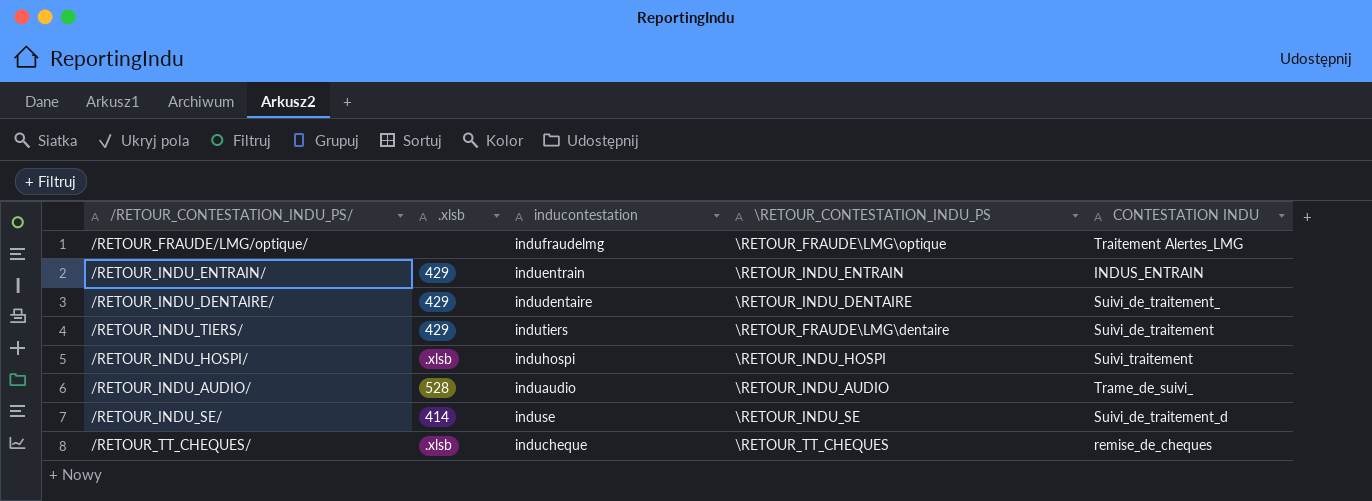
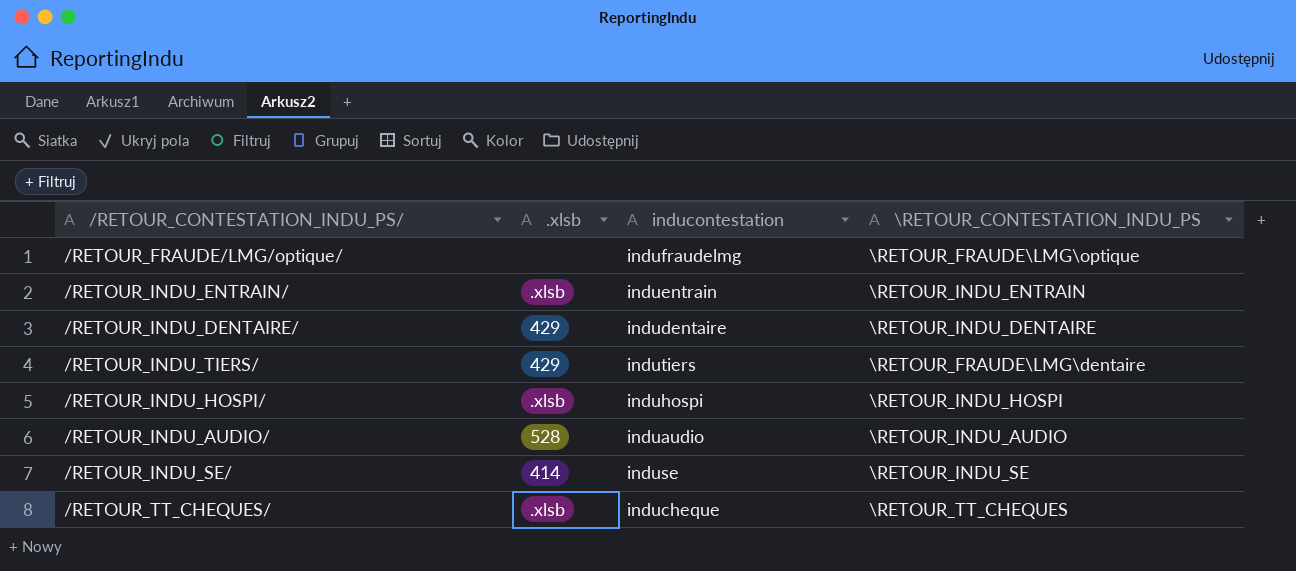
column CONTESTATION INDU | position: 5 -> none
/RETOUR_INDU_ENTRAIN/ | .xlsb: 429 -> .xlsb

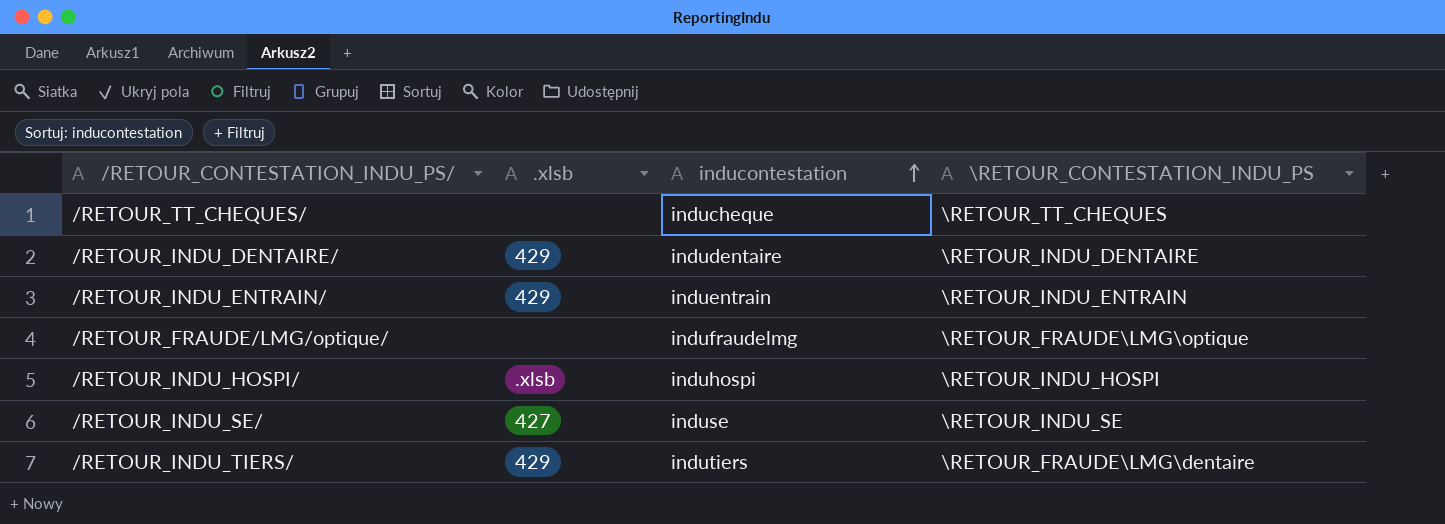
row order: none -> inducontestation ascending
row /RETOUR_INDU_AUDIO/: 528 | induaudio | \RETOUR_INDU_AUDIO -> none
/RETOUR_TT_CHEQUES/ | .xlsb: .xlsb -> none
/RETOUR_INDU_ENTRAIN/ | .xlsb: .xlsb -> 429
/RETOUR_INDU_SE/ | .xlsb: 414 -> 427

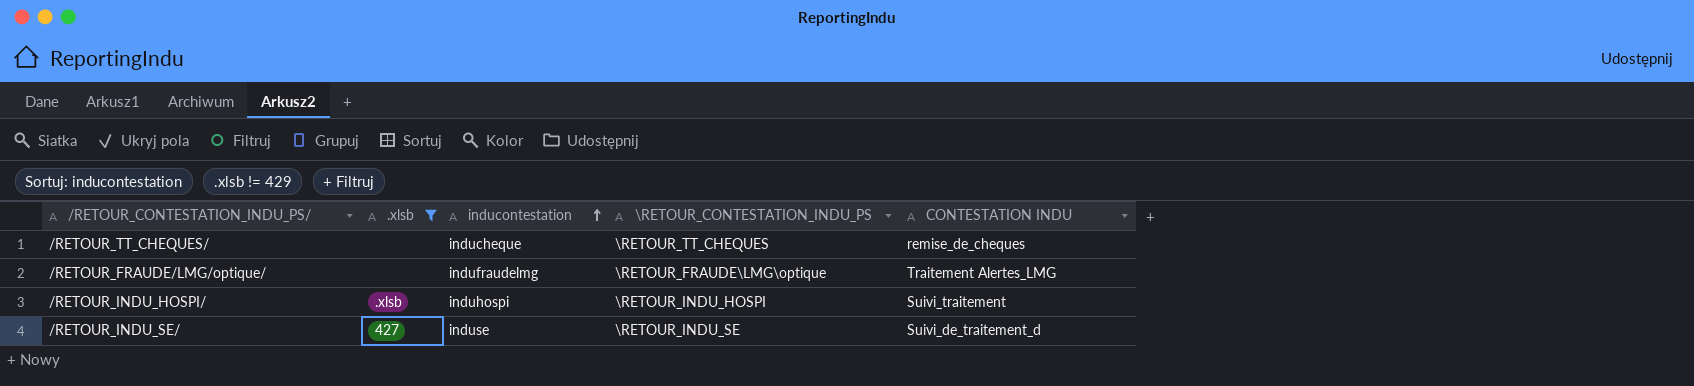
filter: none -> .xlsb != 429
column CONTESTATION INDU | position: none -> 5

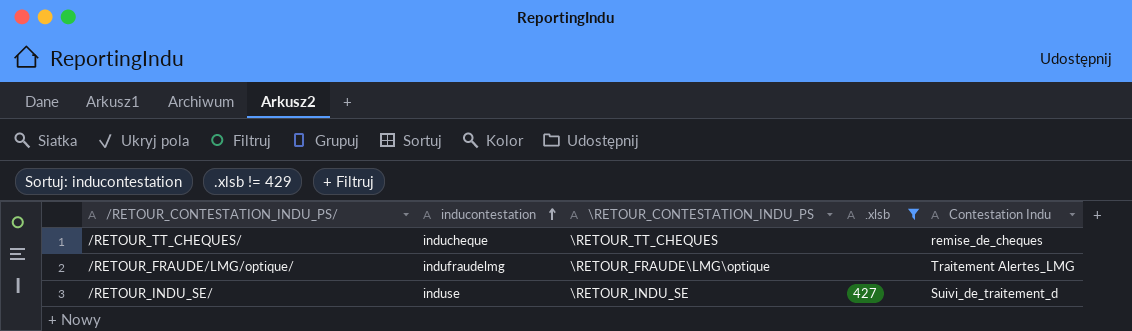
column .xlsb | position: 2 -> 4
column name: CONTESTATION INDU -> Contestation Indu
row /RETOUR_INDU_HOSPI/: .xlsb | induhospi | \RETOUR_INDU_HOSPI | Suivi_traitement -> none

